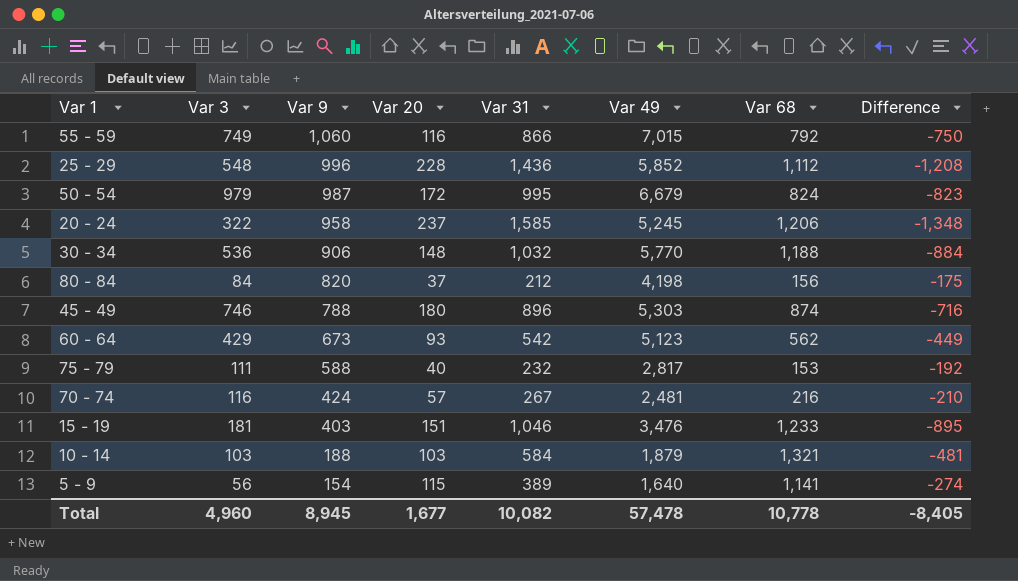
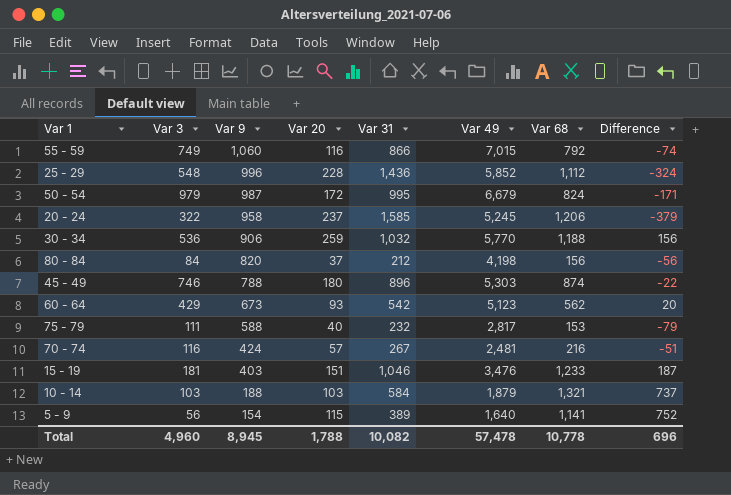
column Difference | formula: [Var 20] - [Var 31] -> [Var 68] - [Var 31]
30 - 34 | Var 20: 148 -> 259
Total | Var 20: 1,677 -> 1,788
Total | Difference: -8,405 -> 696

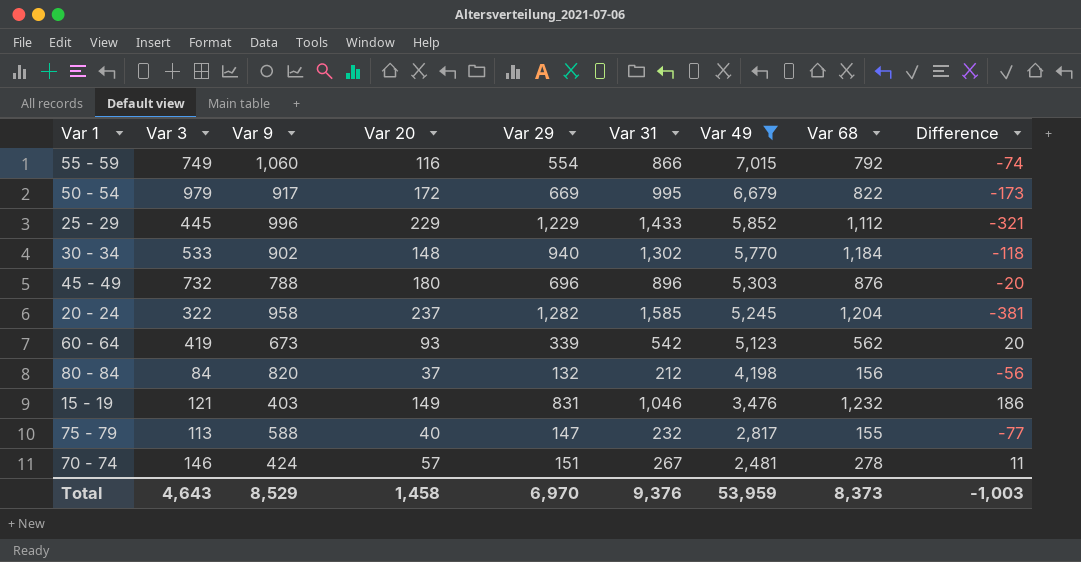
filter: none -> Var 49 >= 2,481
row order: Var 9 descending -> Var 49 descending
column Var 29 | position: none -> 5
50 - 54 | Var 9: 987 -> 917
50 - 54 | Var 68: 824 -> 822
50 - 54 | Difference: -171 -> -173
25 - 29 | Var 3: 548 -> 445
25 - 29 | Var 20: 228 -> 229
25 - 29 | Var 31: 1,436 -> 1,433
25 - 29 | Difference: -324 -> -321
30 - 34 | Var 3: 536 -> 533
30 - 34 | Var 9: 906 -> 902
30 - 34 | Var 20: 259 -> 148
30 - 34 | Var 31: 1,032 -> 1,302
30 - 34 | Var 68: 1,188 -> 1,184
30 - 34 | Difference: 156 -> -118
45 - 49 | Var 3: 746 -> 732
45 - 49 | Var 68: 874 -> 876
45 - 49 | Difference: -22 -> -20
20 - 24 | Var 68: 1,206 -> 1,204
20 - 24 | Difference: -379 -> -381
60 - 64 | Var 3: 429 -> 419
15 - 19 | Var 3: 181 -> 121
15 - 19 | Var 20: 151 -> 149
15 - 19 | Var 68: 1,233 -> 1,232
15 - 19 | Difference: 187 -> 186
75 - 79 | Var 3: 111 -> 113
75 - 79 | Var 68: 153 -> 155
75 - 79 | Difference: -79 -> -77
70 - 74 | Var 3: 116 -> 146
70 - 74 | Var 68: 216 -> 278
70 - 74 | Difference: -51 -> 11
Total | Var 3: 4,960 -> 4,643
Total | Var 9: 8,945 -> 8,529
Total | Var 20: 1,788 -> 1,458
Total | Var 31: 10,082 -> 9,376
Total | Var 49: 57,478 -> 53,959
Total | Var 68: 10,778 -> 8,373
Total | Difference: 696 -> -1,003

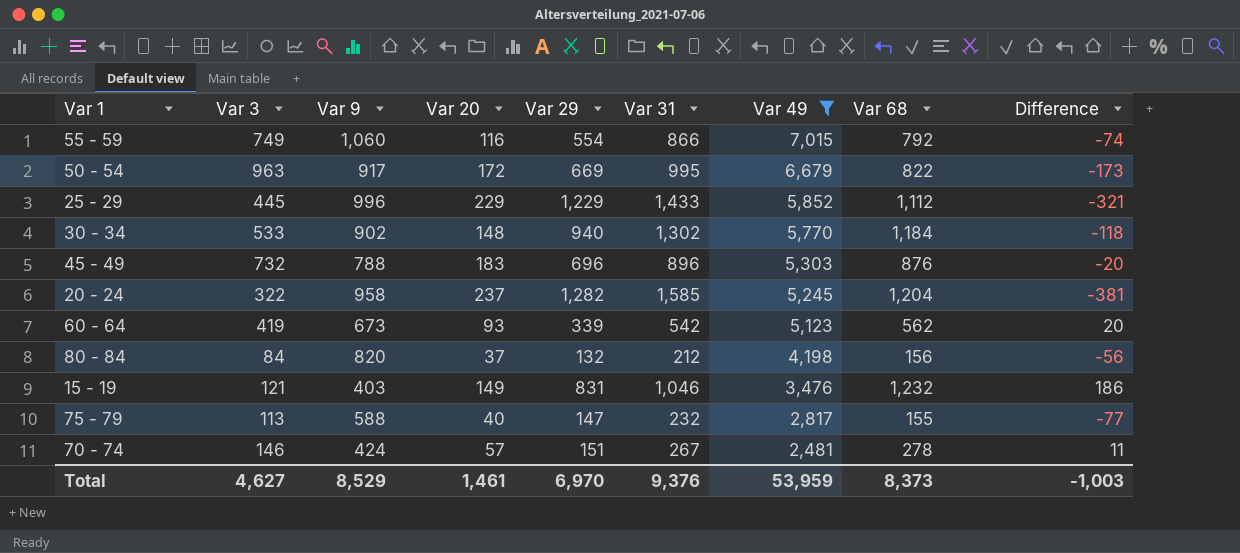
50 - 54 | Var 3: 979 -> 963
45 - 49 | Var 20: 180 -> 183
Total | Var 3: 4,643 -> 4,627
Total | Var 20: 1,458 -> 1,461

